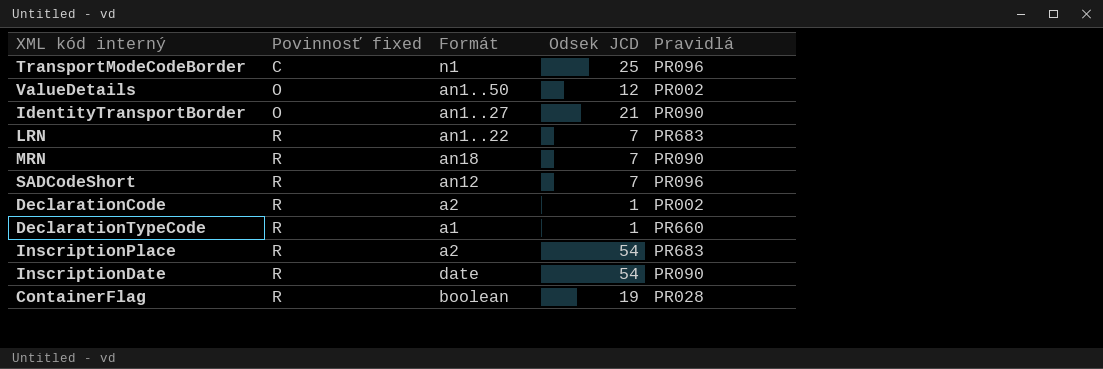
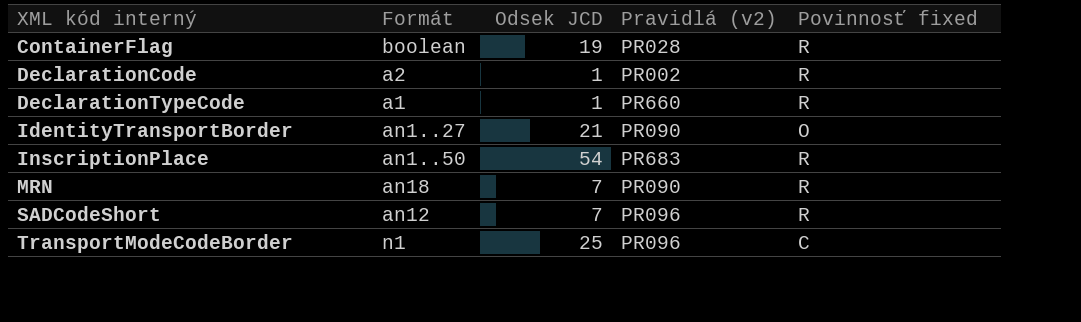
row order: Povinnosť fixed ascending -> XML kód interný ascending
column name: Pravidlá -> Pravidlá (v2)
column Povinnosť fixed | position: 2 -> 5
row ValueDetails: O | an1..50 | 12 | PR002 -> none
row LRN: R | an1..22 | 7 | PR683 -> none
row InscriptionDate: R | date | 54 | PR090 -> none
InscriptionPlace | Formát: a2 -> an1..50

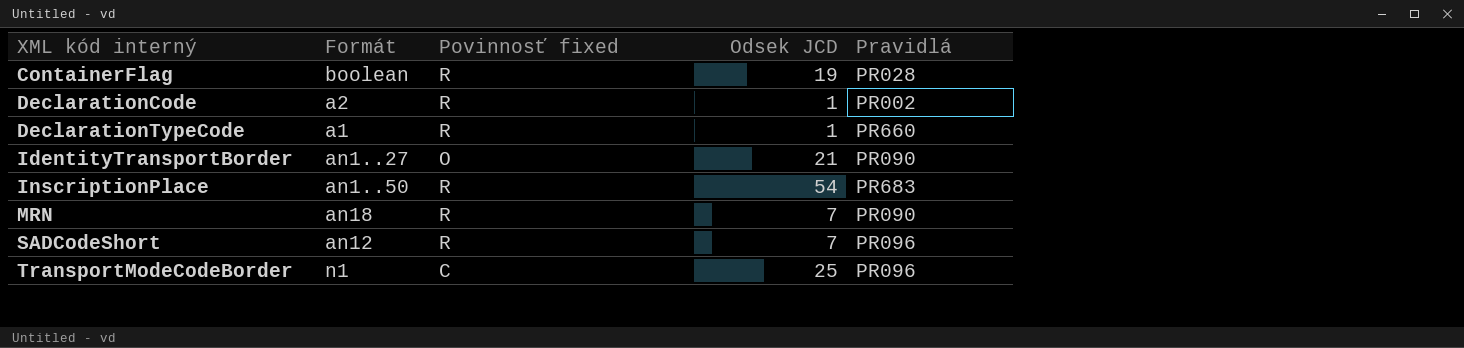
column Povinnosť fixed | position: 5 -> 3
column name: Pravidlá (v2) -> Pravidlá

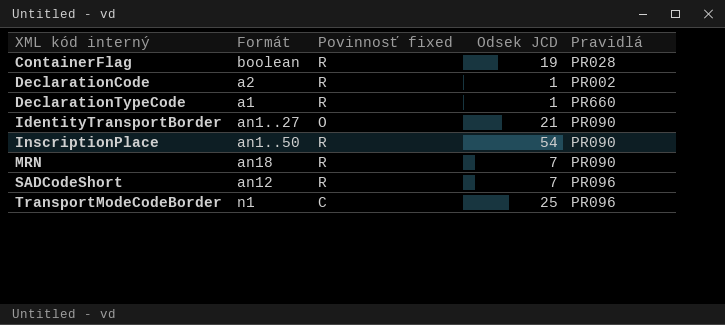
InscriptionPlace | Pravidlá: PR683 -> PR090

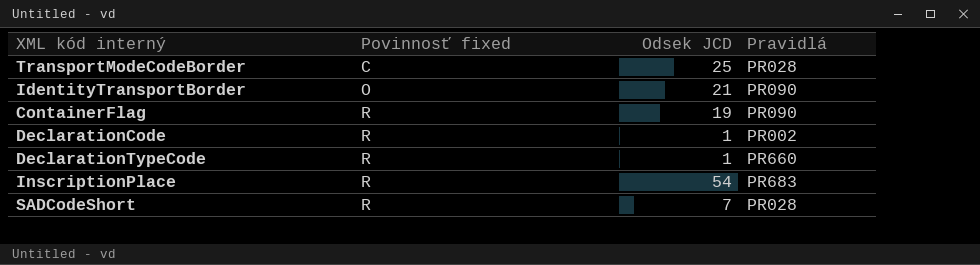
row order: XML kód interný ascending -> Povinnosť fixed ascending
column Formát | position: 2 -> none
row MRN: an18 | R | 7 | PR090 -> none
TransportModeCodeBorder | Pravidlá: PR096 -> PR028
ContainerFlag | Pravidlá: PR028 -> PR090
InscriptionPlace | Pravidlá: PR090 -> PR683
SADCodeShort | Pravidlá: PR096 -> PR028

